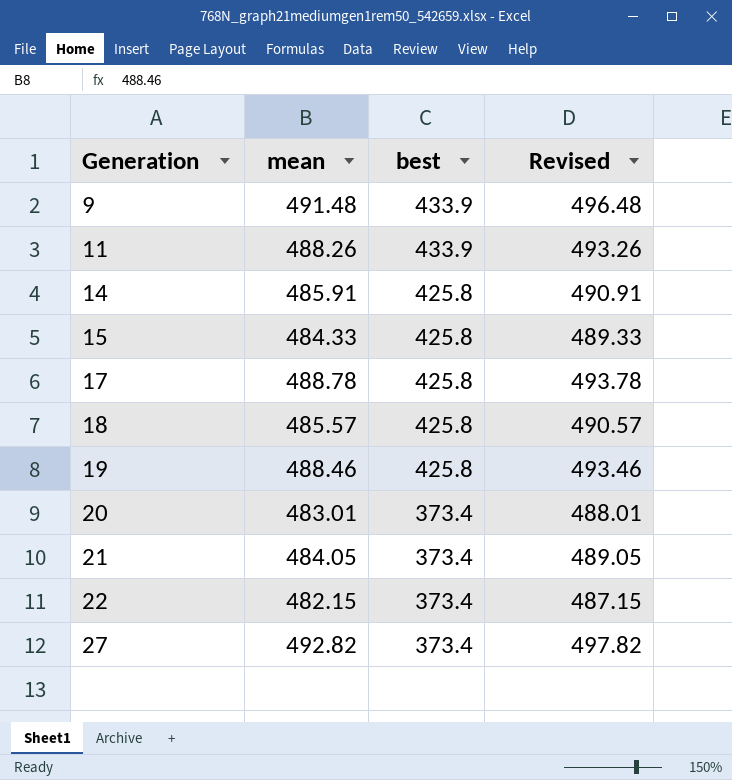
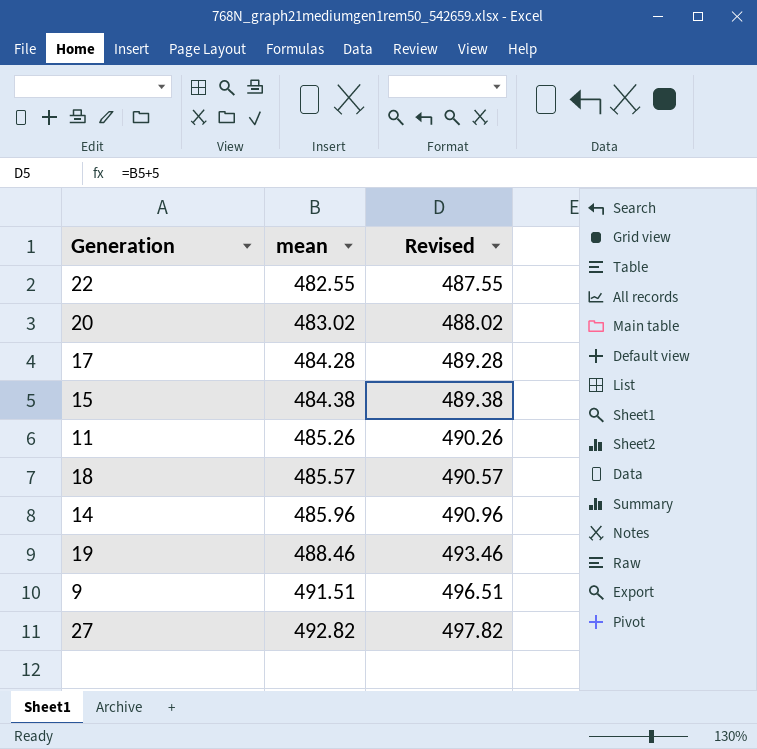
row order: Generation ascending -> mean ascending
column best | position: 3 -> none
row 21: 484.05 | 373.4 | 489.05 -> none
22 | mean: 482.15 -> 482.55
22 | Revised: 487.15 -> 487.55
20 | mean: 483.01 -> 483.02
20 | Revised: 488.01 -> 488.02
17 | mean: 488.78 -> 484.28
17 | Revised: 493.78 -> 489.28
15 | mean: 484.33 -> 484.38
15 | Revised: 489.33 -> 489.38
11 | mean: 488.26 -> 485.26
11 | Revised: 493.26 -> 490.26
14 | mean: 485.91 -> 485.96
14 | Revised: 490.91 -> 490.96
9 | mean: 491.48 -> 491.51
9 | Revised: 496.48 -> 496.51

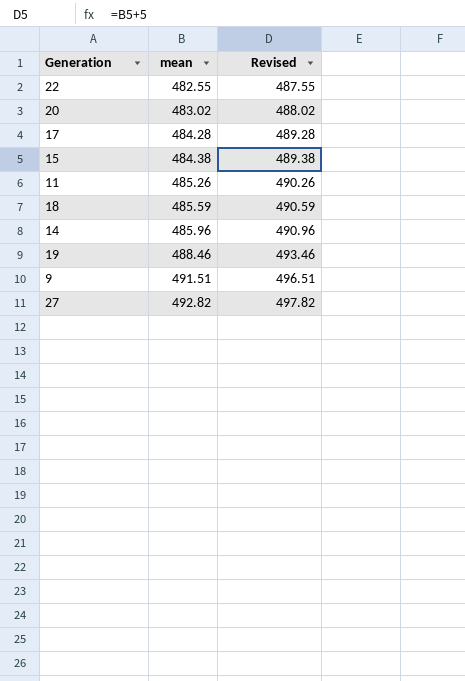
18 | mean: 485.57 -> 485.59
18 | Revised: 490.57 -> 490.59

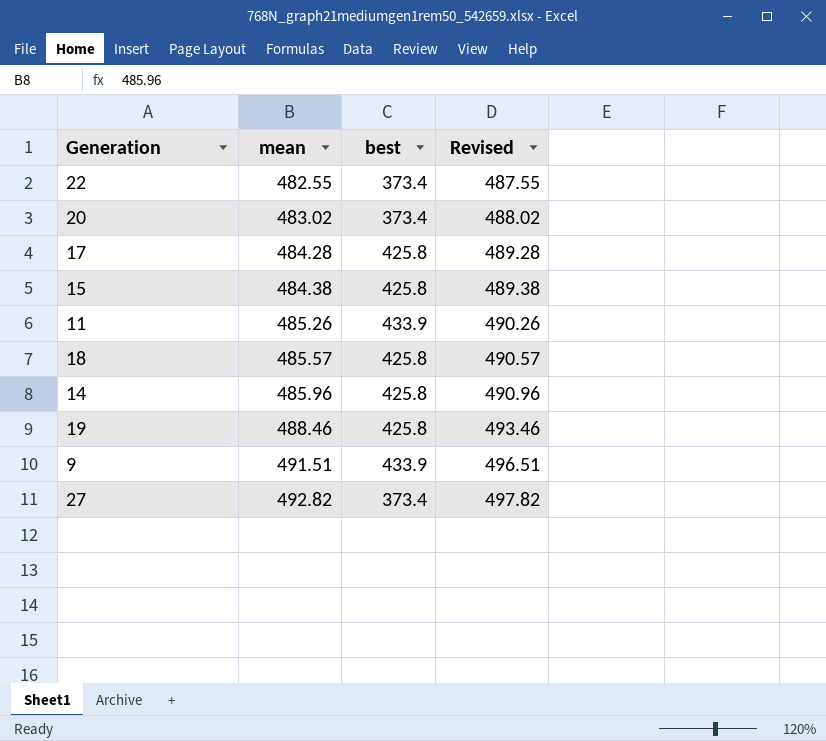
column best | position: none -> 3
18 | mean: 485.59 -> 485.57
18 | Revised: 490.59 -> 490.57

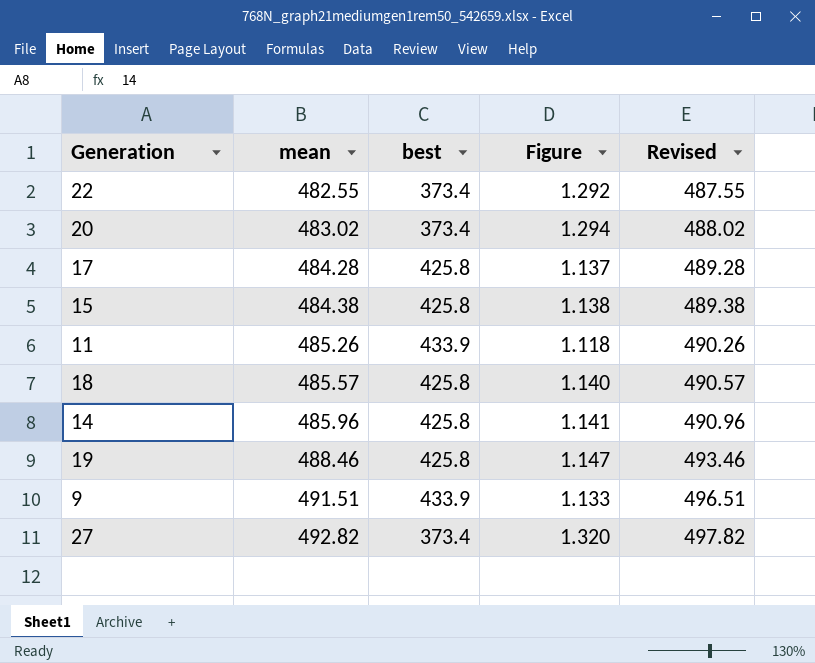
column Figure | formula: none -> [mean] / [best]

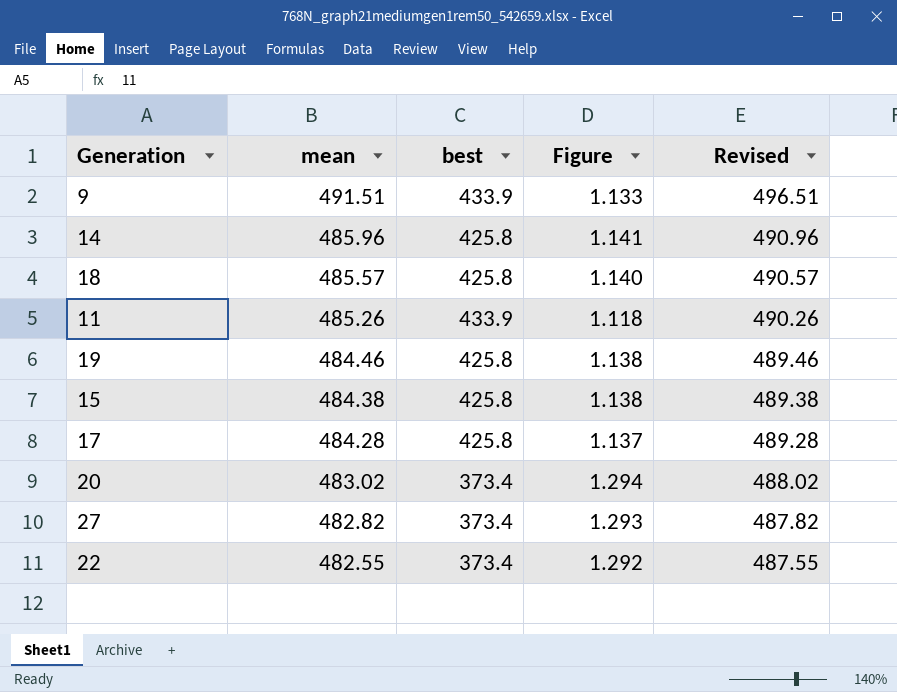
row order: mean ascending -> mean descending
19 | mean: 488.46 -> 484.46
19 | Figure: 1.147 -> 1.138
19 | Revised: 493.46 -> 489.46
27 | mean: 492.82 -> 482.82
27 | Figure: 1.320 -> 1.293
27 | Revised: 497.82 -> 487.82

